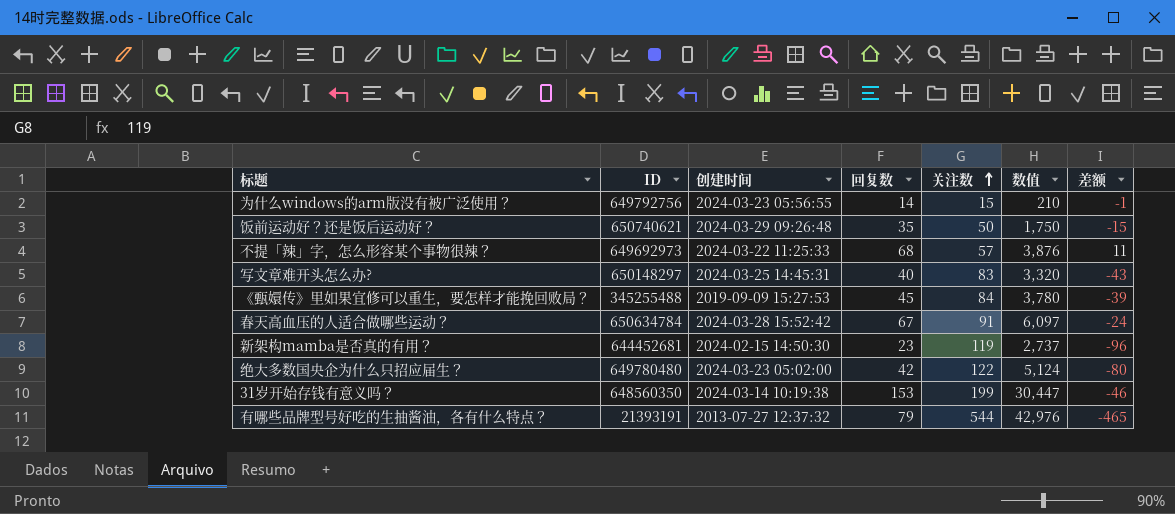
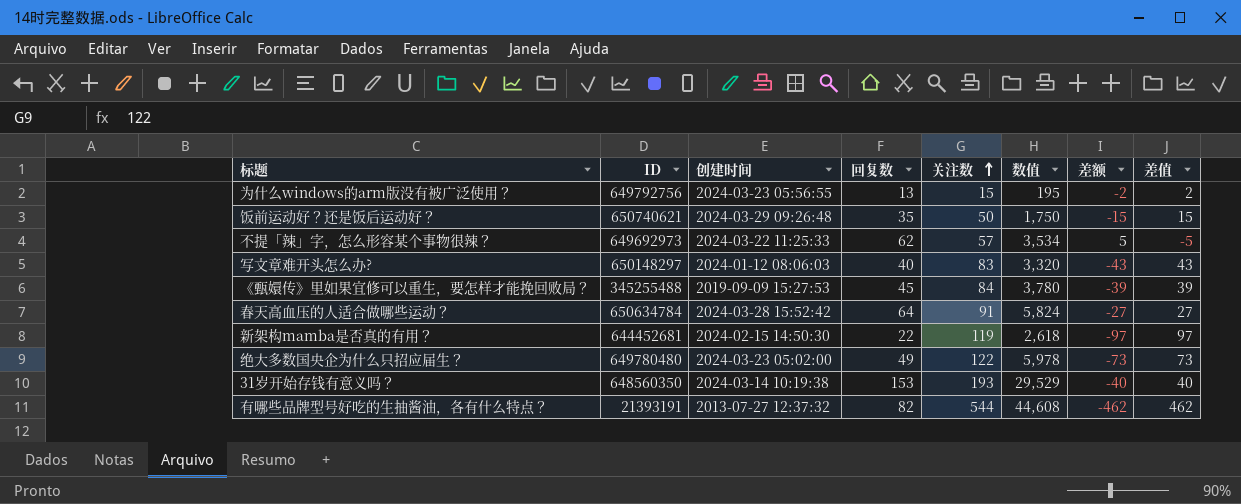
column 差值 | formula: none -> [关注数] - [回复数]
为什么windows的arm版没有被广泛使用？ | 回复数: 14 -> 13
为什么windows的arm版没有被广泛使用？ | 数值: 210 -> 195
为什么windows的arm版没有被广泛使用？ | 差额: -1 -> -2
不提「辣」字，怎么形容某个事物很辣？ | 回复数: 68 -> 62
不提「辣」字，怎么形容某个事物很辣？ | 数值: 3,876 -> 3,534
不提「辣」字，怎么形容某个事物很辣？ | 差额: 11 -> 5
写文章难开头怎么办? | 创建时间: 2024-03-25 14:45:31 -> 2024-01-12 08:06:03
春天高血压的人适合做哪些运动？ | 回复数: 67 -> 64
春天高血压的人适合做哪些运动？ | 数值: 6,097 -> 5,824
春天高血压的人适合做哪些运动？ | 差额: -24 -> -27
新架构mamba是否真的有用？ | 回复数: 23 -> 22
新架构mamba是否真的有用？ | 数值: 2,737 -> 2,618
新架构mamba是否真的有用？ | 差额: -96 -> -97
绝大多数国央企为什么只招应届生？ | 回复数: 42 -> 49
绝大多数国央企为什么只招应届生？ | 数值: 5,124 -> 5,978
绝大多数国央企为什么只招应届生？ | 差额: -80 -> -73
31岁开始存钱有意义吗？ | 关注数: 199 -> 193
31岁开始存钱有意义吗？ | 数值: 30,447 -> 29,529
31岁开始存钱有意义吗？ | 差额: -46 -> -40
有哪些品牌型号好吃的生抽酱油，各有什么特点？ | 回复数: 79 -> 82
有哪些品牌型号好吃的生抽酱油，各有什么特点？ | 数值: 42,976 -> 44,608
有哪些品牌型号好吃的生抽酱油，各有什么特点？ | 差额: -465 -> -462

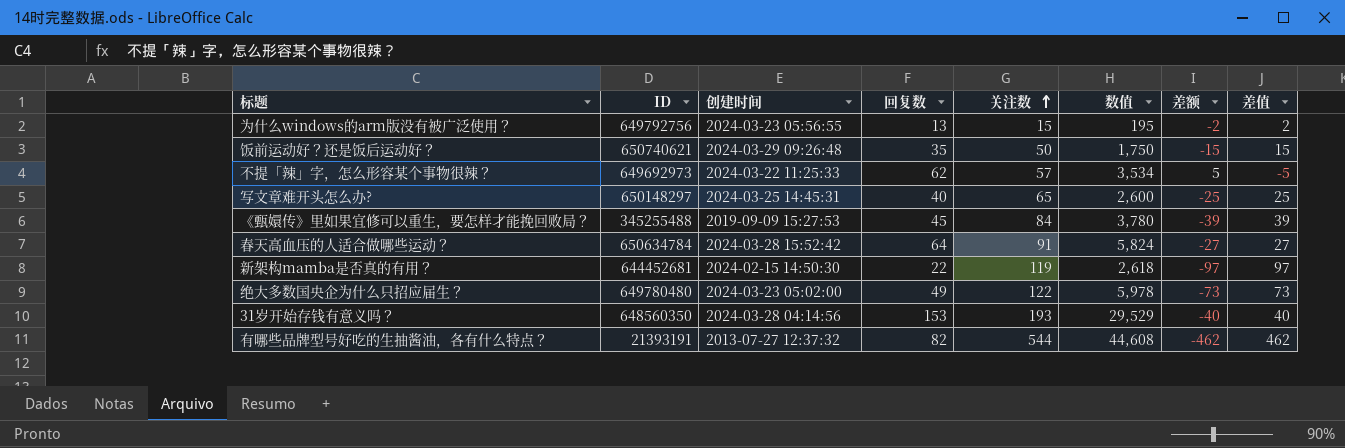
写文章难开头怎么办? | 创建时间: 2024-01-12 08:06:03 -> 2024-03-25 14:45:31
写文章难开头怎么办? | 关注数: 83 -> 65
写文章难开头怎么办? | 数值: 3,320 -> 2,600
写文章难开头怎么办? | 差额: -43 -> -25
写文章难开头怎么办? | 差值: 43 -> 25
31岁开始存钱有意义吗？ | 创建时间: 2024-03-14 10:19:38 -> 2024-03-28 04:14:56

